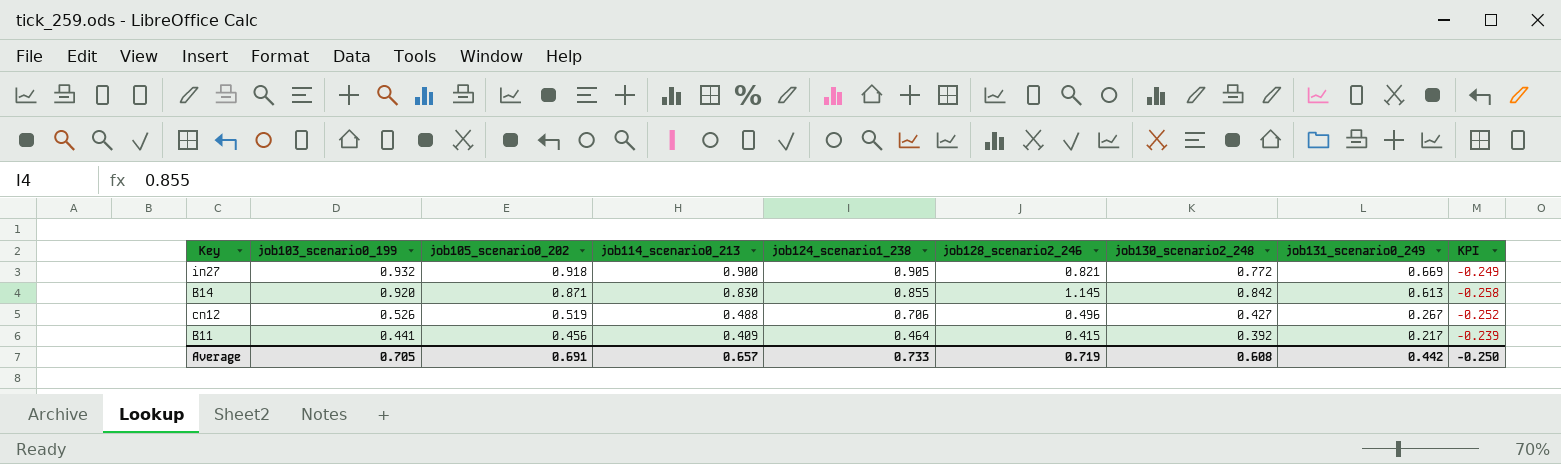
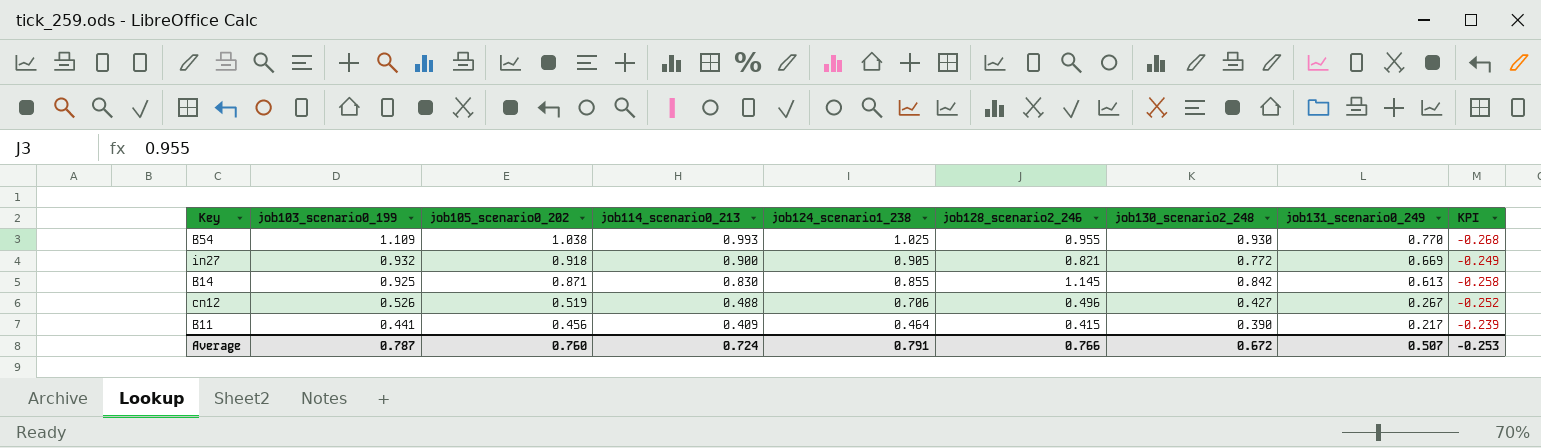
row B54: none -> 1.109 | 1.038 | 0.993 | 1.025 | 0.955 | 0.930 | 0.770 | -0.268
B14 | job103_scenario0_199: 0.920 -> 0.925
B11 | job130_scenario2_248: 0.392 -> 0.390
Average | job103_scenario0_199: 0.705 -> 0.787
Average | job105_scenario0_202: 0.691 -> 0.760
Average | job114_scenario0_213: 0.657 -> 0.724
Average | job124_scenario1_238: 0.733 -> 0.791
Average | job128_scenario2_246: 0.719 -> 0.766
Average | job130_scenario2_248: 0.608 -> 0.672
Average | job131_scenario0_249: 0.442 -> 0.507
Average | KPI: -0.250 -> -0.253

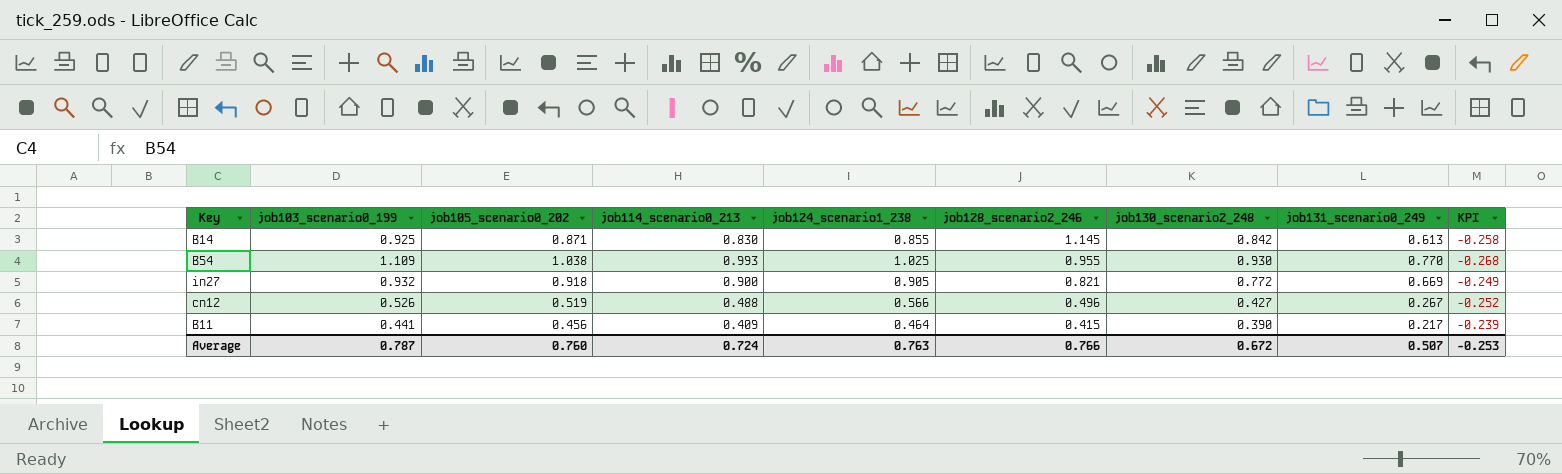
row order: job103_scenario0_199 descending -> job128_scenario2_246 descending
cn12 | job124_scenario1_238: 0.706 -> 0.566
Average | job124_scenario1_238: 0.791 -> 0.763

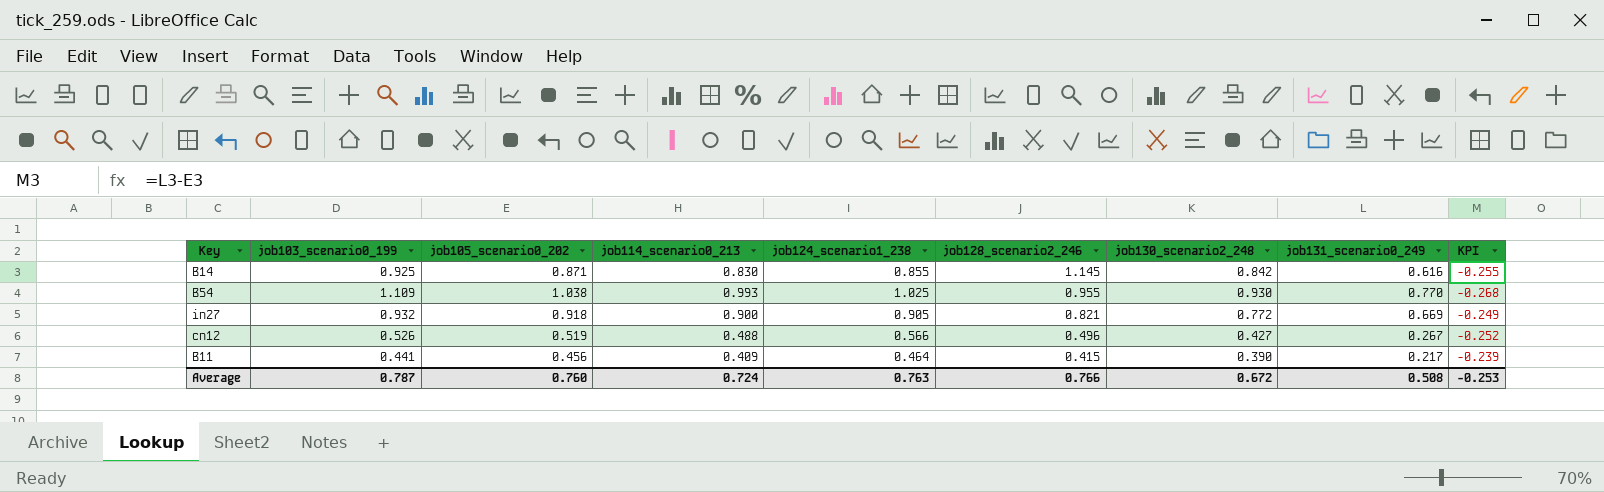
B14 | job131_scenario0_249: 0.613 -> 0.616
B14 | KPI: -0.258 -> -0.255
Average | job131_scenario0_249: 0.507 -> 0.508

